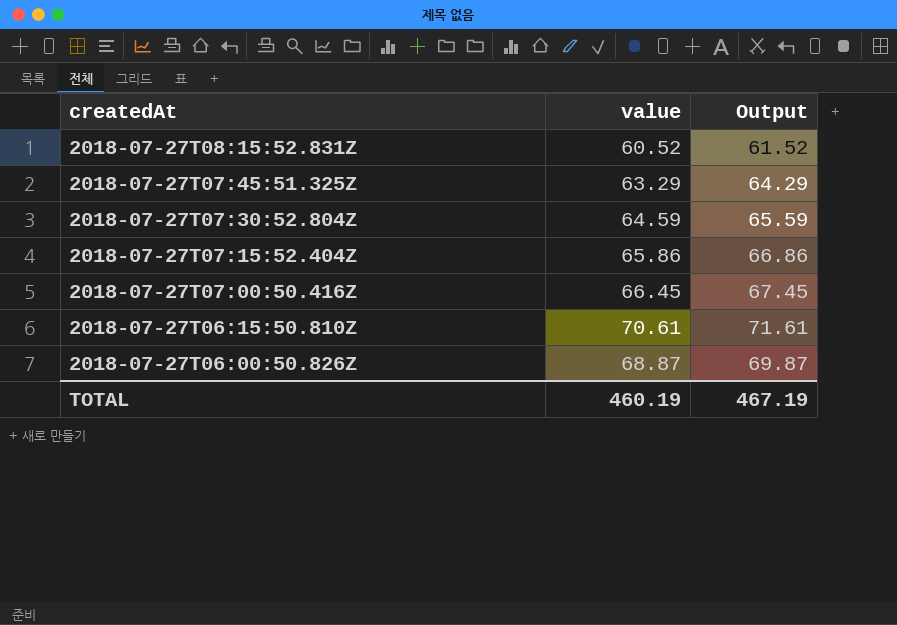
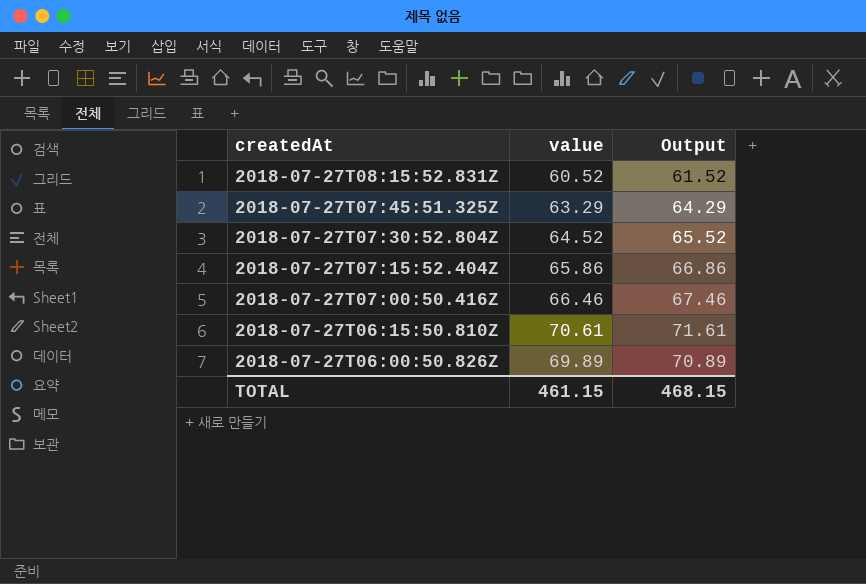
2018-07-27T07:30:52.804Z | value: 64.59 -> 64.52
2018-07-27T07:30:52.804Z | Output: 65.59 -> 65.52
2018-07-27T07:00:50.416Z | value: 66.45 -> 66.46
2018-07-27T07:00:50.416Z | Output: 67.45 -> 67.46
2018-07-27T06:00:50.826Z | value: 68.87 -> 69.89
2018-07-27T06:00:50.826Z | Output: 69.87 -> 70.89
TOTAL | value: 460.19 -> 461.15
TOTAL | Output: 467.19 -> 468.15

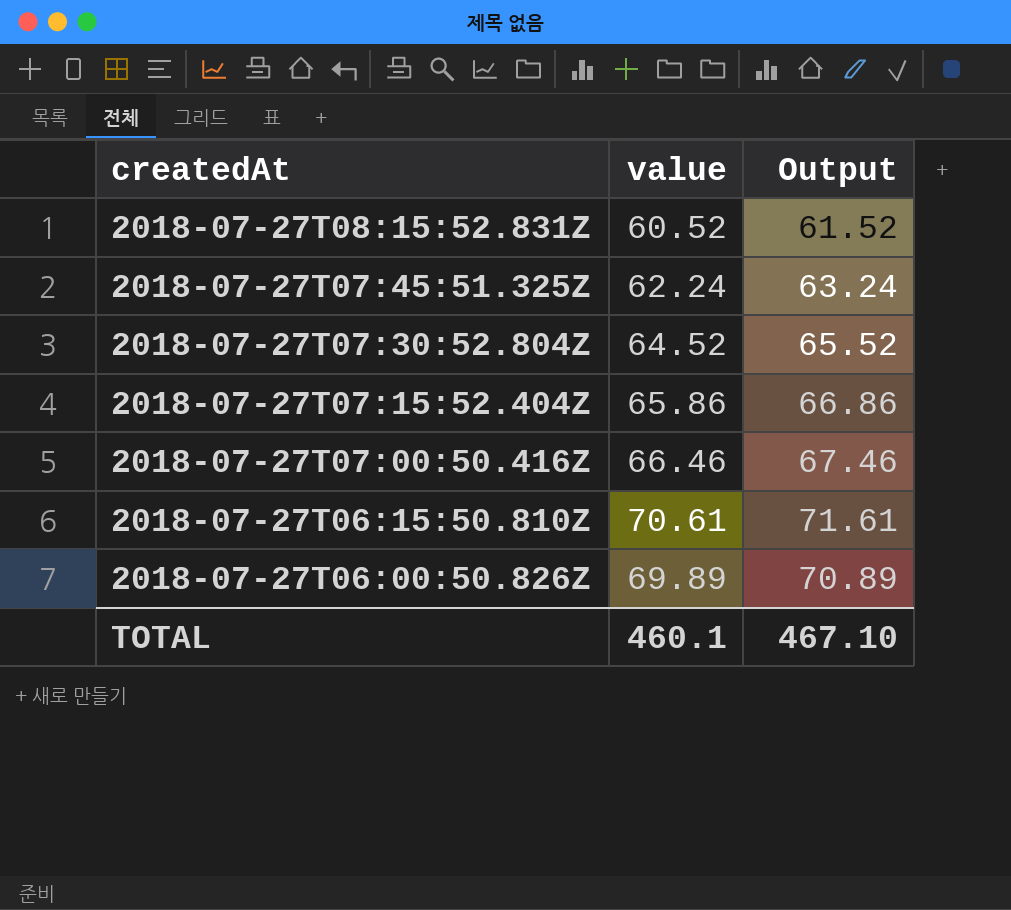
2018-07-27T07:45:51.325Z | value: 63.29 -> 62.24
2018-07-27T07:45:51.325Z | Output: 64.29 -> 63.24
TOTAL | value: 461.15 -> 460.1
TOTAL | Output: 468.15 -> 467.10

